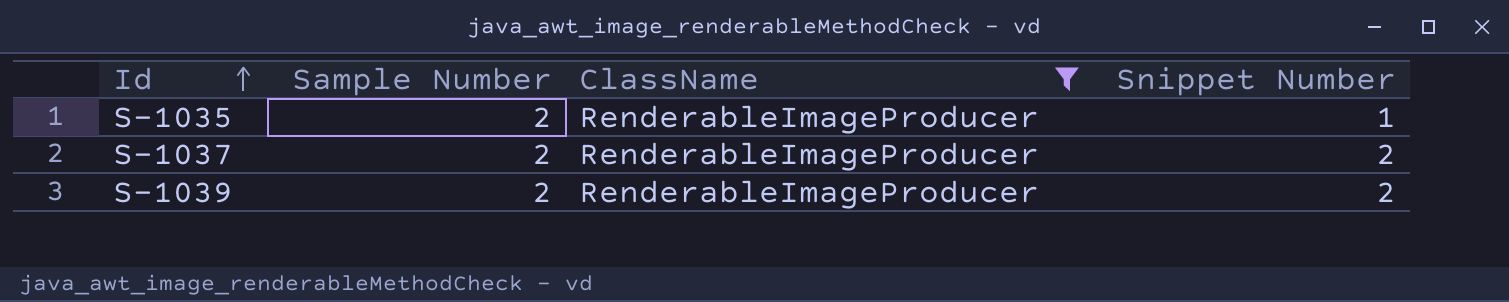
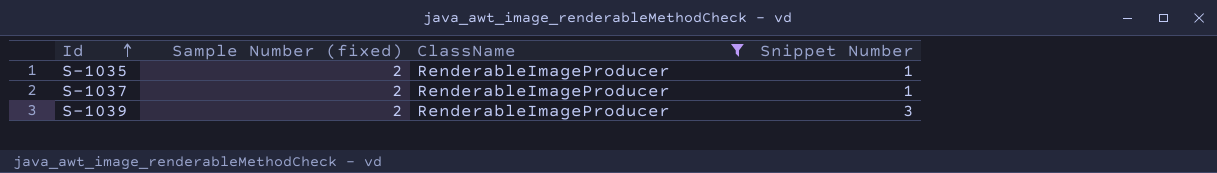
column name: Sample Number -> Sample Number (fixed)
S-1037 | Snippet Number: 2 -> 1
S-1039 | Snippet Number: 2 -> 3

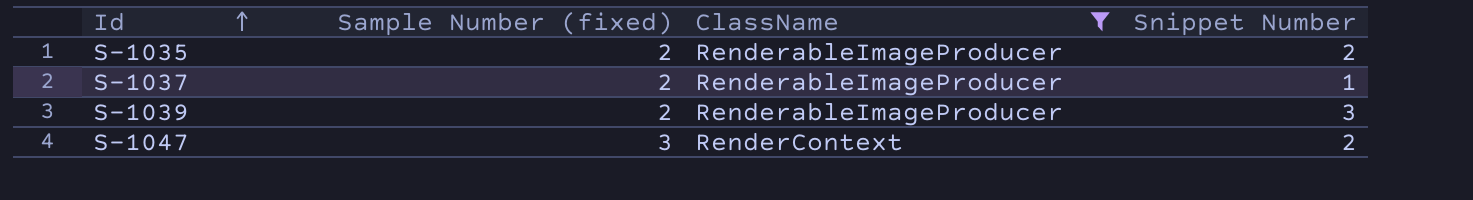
S-1035 | Snippet Number: 1 -> 2
row S-1047: none -> 3 | RenderContext | 2

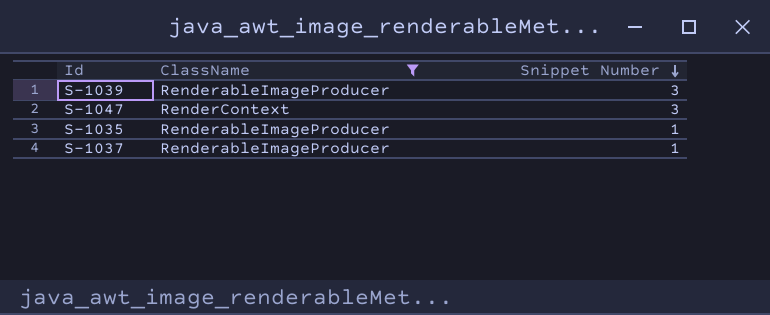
row order: Id ascending -> Snippet Number descending
column Sample Number (fixed) | position: 2 -> none
S-1047 | Snippet Number: 2 -> 3
S-1035 | Snippet Number: 2 -> 1

